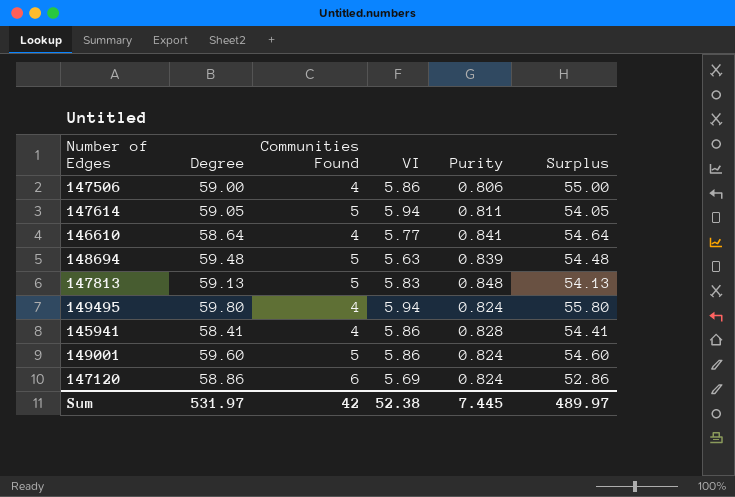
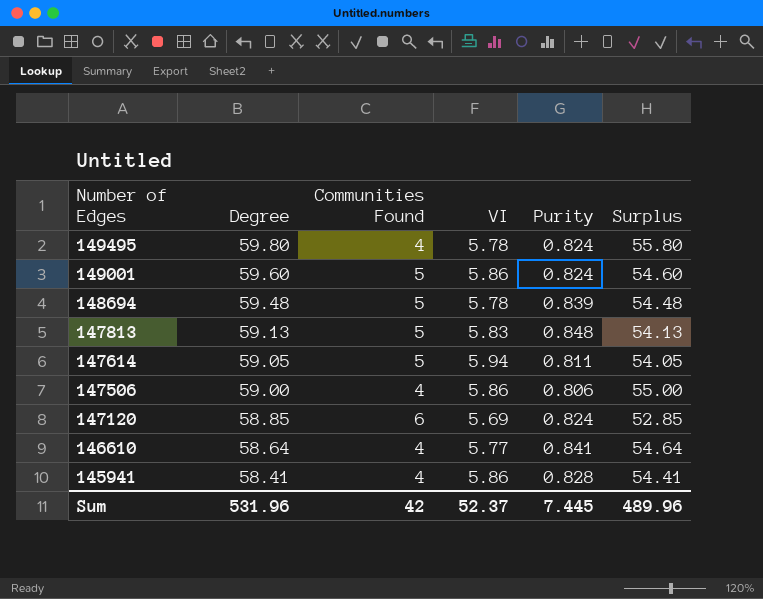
row order: none -> Number of Edges descending
149495 | VI: 5.94 -> 5.78
148694 | VI: 5.63 -> 5.78
147120 | Degree: 58.86 -> 58.85
147120 | Surplus: 52.86 -> 52.85
Sum | Degree: 531.97 -> 531.96
Sum | VI: 52.38 -> 52.37
Sum | Surplus: 489.97 -> 489.96

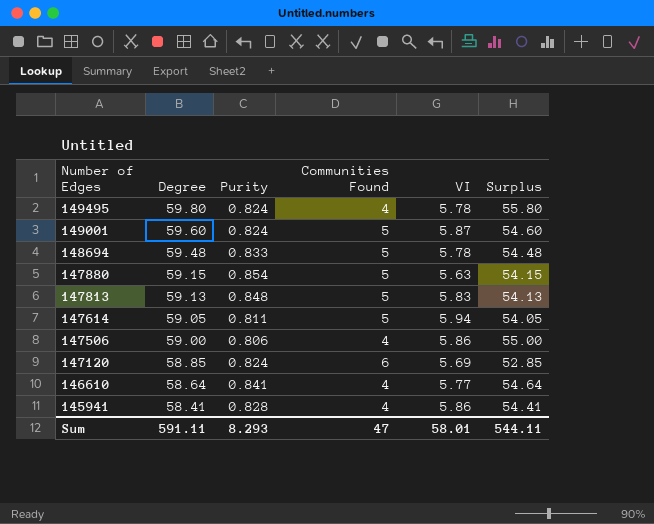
column Purity | position: 5 -> 3
149001 | VI: 5.86 -> 5.87
148694 | Purity: 0.839 -> 0.833
row 147880: none -> 59.15 | 0.854 | 5 | 5.63 | 54.15
Sum | Degree: 531.96 -> 591.11
Sum | Purity: 7.445 -> 8.293
Sum | Communities Found: 42 -> 47
Sum | VI: 52.37 -> 58.01
Sum | Surplus: 489.96 -> 544.11

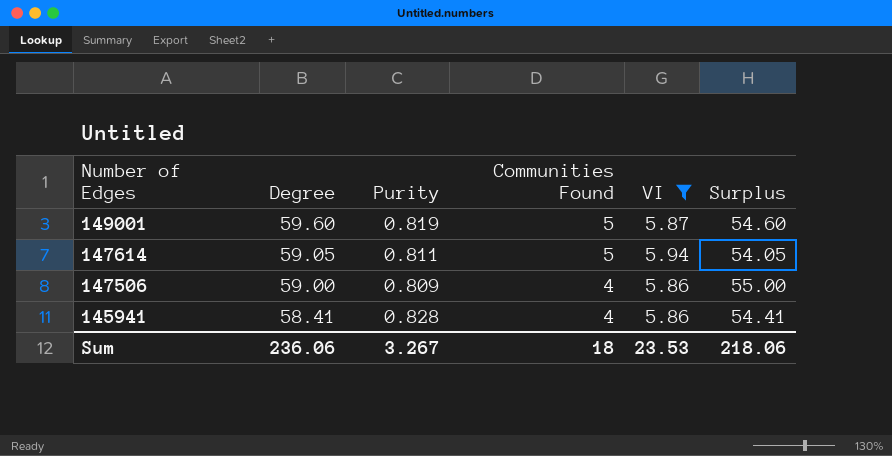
filter: none -> VI >= 5.86
149001 | Purity: 0.824 -> 0.819
147506 | Purity: 0.806 -> 0.809
Sum | Degree: 591.11 -> 236.06
Sum | Purity: 8.293 -> 3.267
Sum | Communities Found: 47 -> 18
Sum | VI: 58.01 -> 23.53
Sum | Surplus: 544.11 -> 218.06

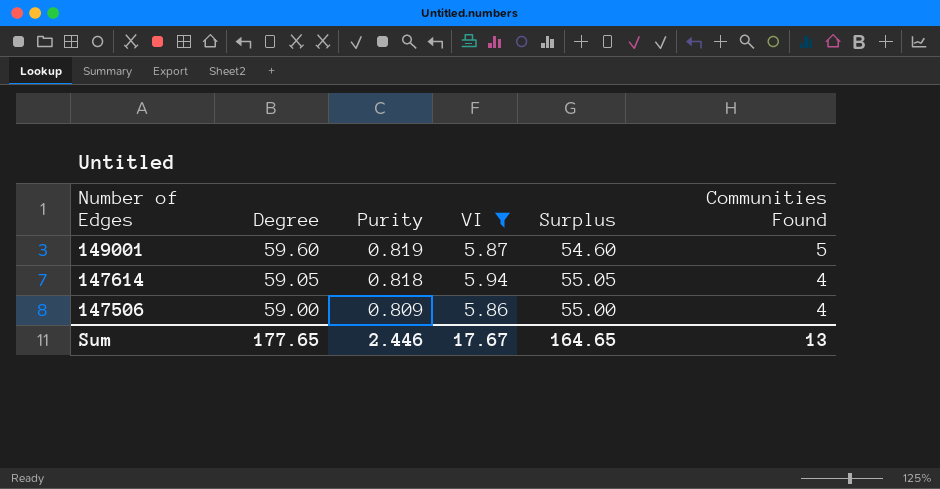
column Communities Found | position: 4 -> 6
row 145941: 58.41 | 0.828 | 4 | 5.86 | 54.41 -> none
147614 | Purity: 0.811 -> 0.818
147614 | Surplus: 54.05 -> 55.05
147614 | Communities Found: 5 -> 4
Sum | Degree: 236.06 -> 177.65
Sum | Purity: 3.267 -> 2.446
Sum | VI: 23.53 -> 17.67
Sum | Surplus: 218.06 -> 164.65
Sum | Communities Found: 18 -> 13

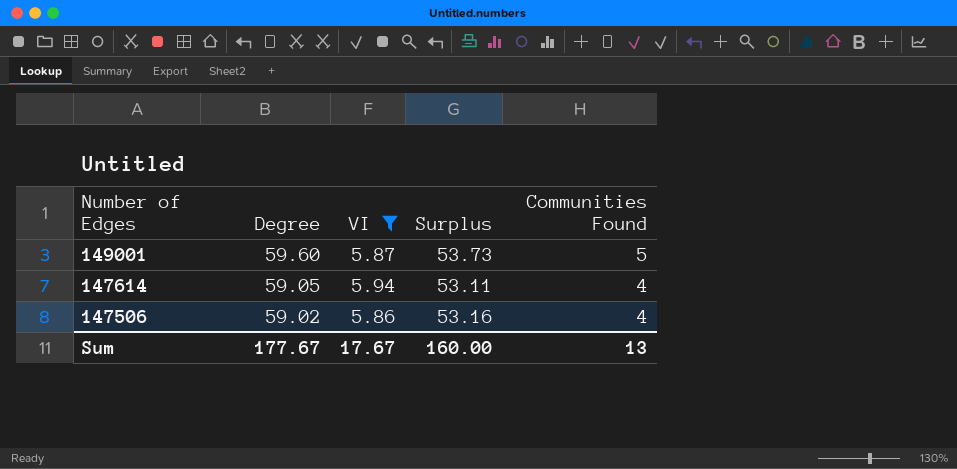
column Purity | position: 3 -> none
column Surplus | formula: [Degree] - [Communities Found] -> [Degree] - [VI]
147506 | Degree: 59.00 -> 59.02
Sum | Degree: 177.65 -> 177.67
Sum | Surplus: 164.65 -> 160.00

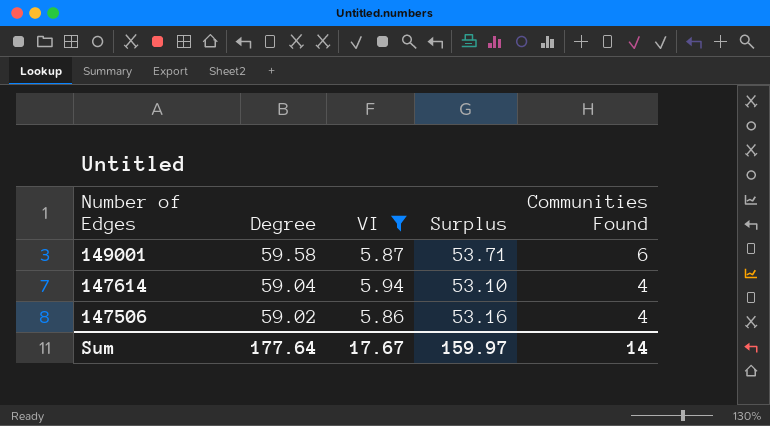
149001 | Degree: 59.60 -> 59.58
149001 | Surplus: 53.73 -> 53.71
149001 | Communities Found: 5 -> 6
147614 | Degree: 59.05 -> 59.04
147614 | Surplus: 53.11 -> 53.10
Sum | Degree: 177.67 -> 177.64
Sum | Surplus: 160.00 -> 159.97
Sum | Communities Found: 13 -> 14

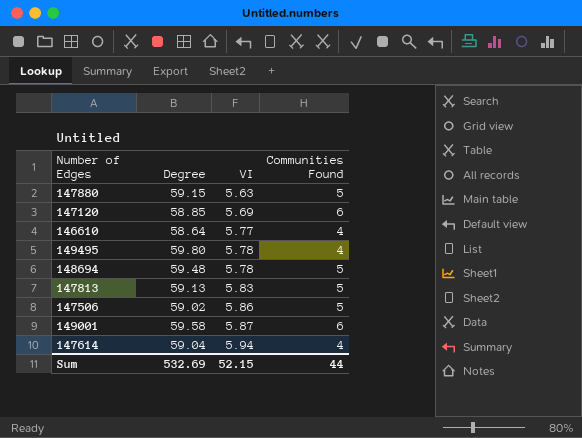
filter: VI >= 5.86 -> none
row order: Number of Edges descending -> VI ascending
column Surplus | formula: [Degree] - [VI] -> none
147506 | Communities Found: 4 -> 5
Sum | Degree: 177.64 -> 532.69
Sum | VI: 17.67 -> 52.15
Sum | Communities Found: 14 -> 44

